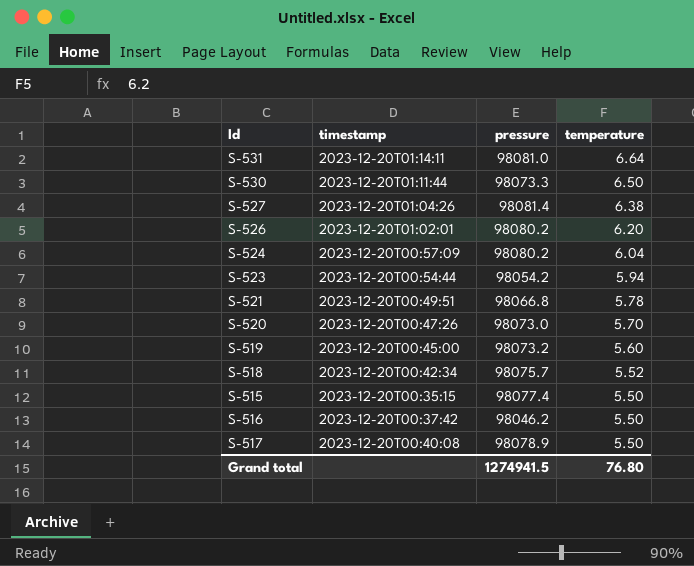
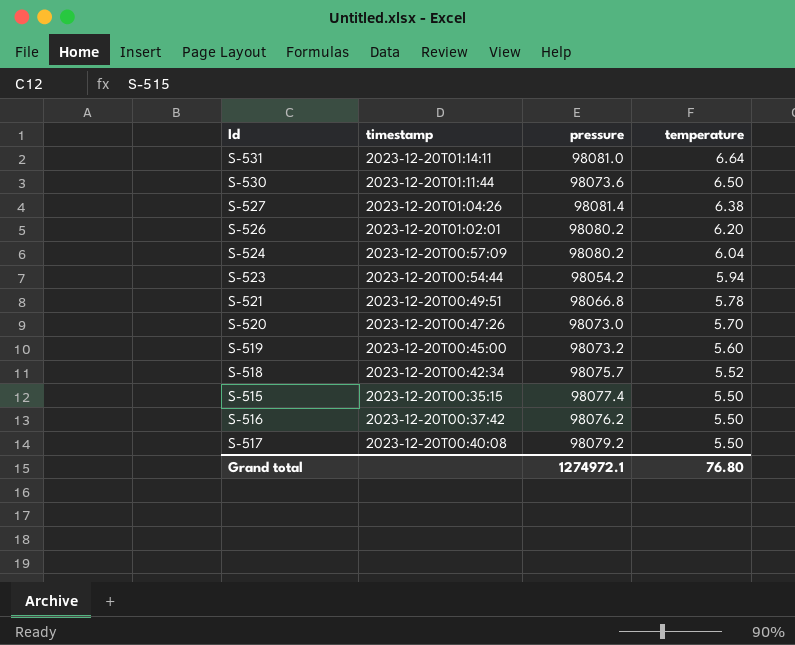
S-530 | pressure: 98073.3 -> 98073.6
S-516 | pressure: 98046.2 -> 98076.2
S-517 | pressure: 98078.9 -> 98079.2
Grand total | pressure: 1274941.5 -> 1274972.1

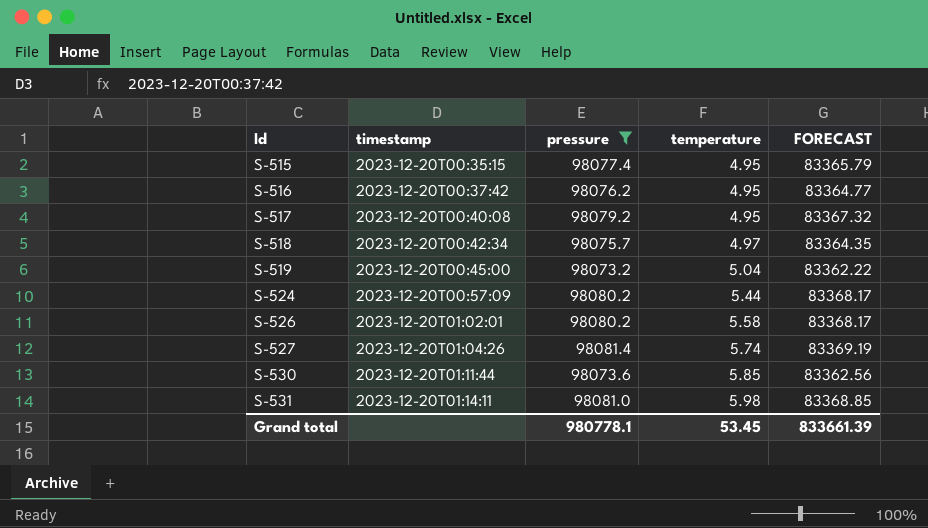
filter: none -> pressure >= 98073.2
row order: temperature descending -> Id ascending
column FORECAST | formula: none -> [pressure] * 0.85
S-515 | temperature: 5.50 -> 4.95
S-516 | temperature: 5.50 -> 4.95
S-517 | temperature: 5.50 -> 4.95
S-518 | temperature: 5.52 -> 4.97
S-519 | temperature: 5.60 -> 5.04
S-524 | temperature: 6.04 -> 5.44
S-526 | temperature: 6.20 -> 5.58
S-527 | temperature: 6.38 -> 5.74
S-530 | temperature: 6.50 -> 5.85
S-531 | temperature: 6.64 -> 5.98
Grand total | pressure: 1274972.1 -> 980778.1
Grand total | temperature: 76.80 -> 53.45

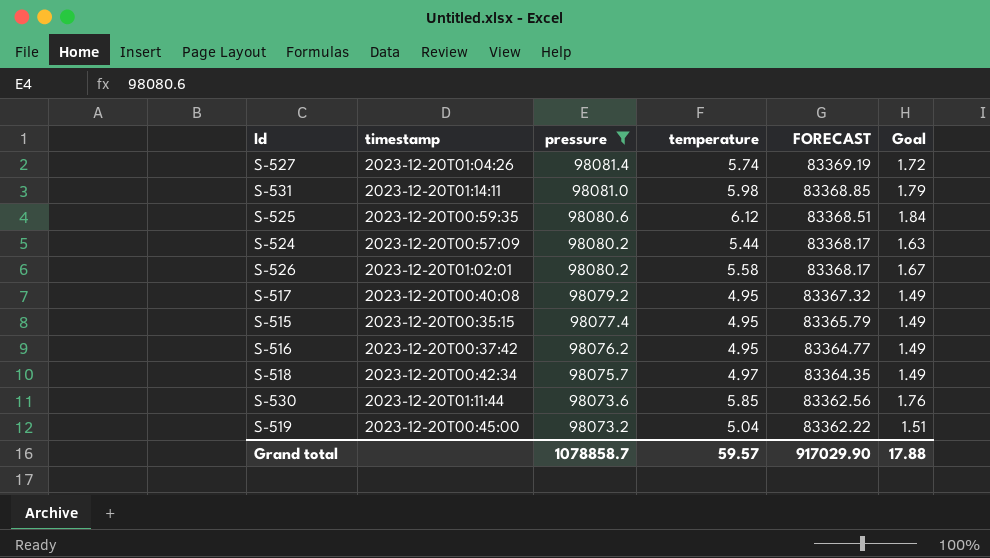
row order: Id ascending -> pressure descending
column Goal | formula: none -> [temperature] * 0.3
row S-525: none -> 2023-12-20T00:59:35 | 98080.6 | 6.12 | 83368.51 | 1.84
Grand total | pressure: 980778.1 -> 1078858.7
Grand total | temperature: 53.45 -> 59.57
Grand total | FORECAST: 833661.39 -> 917029.90

